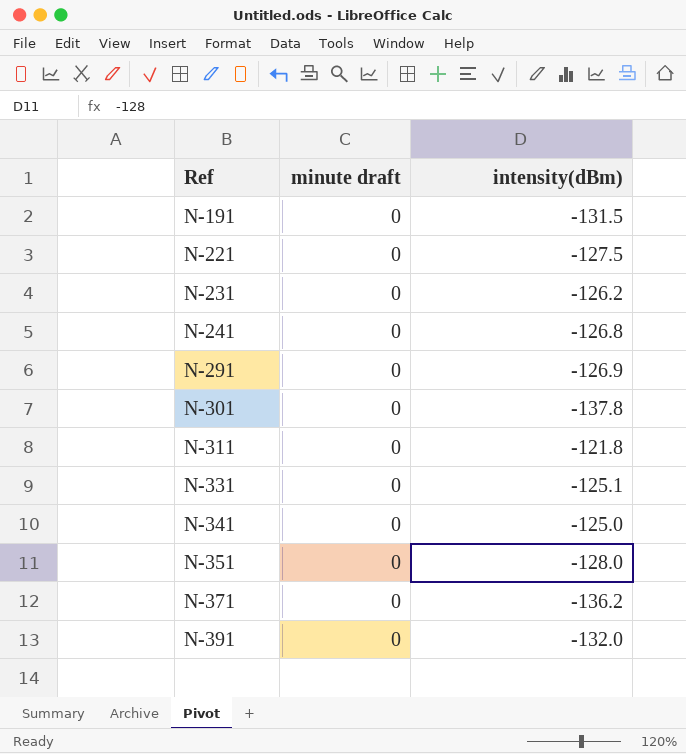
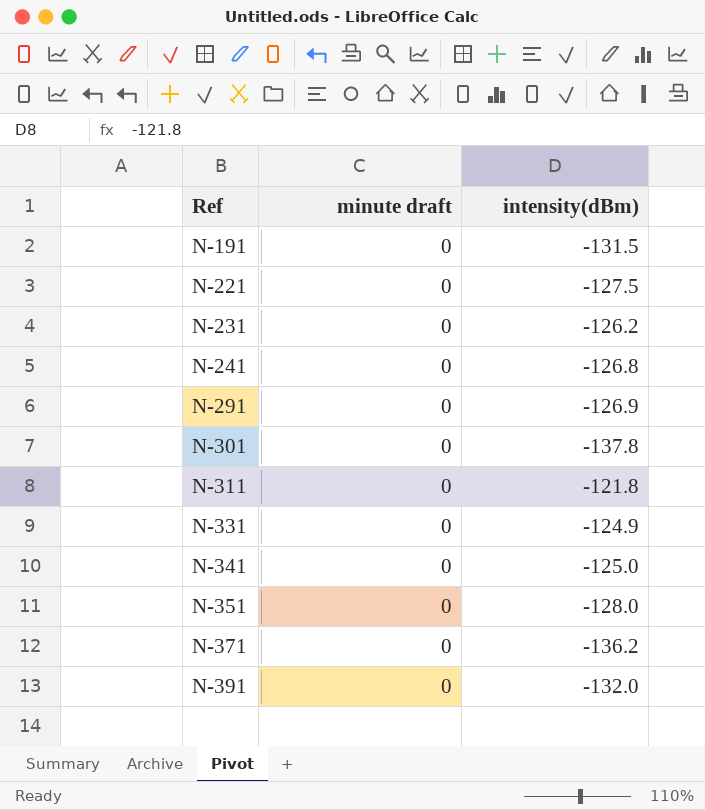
N-331 | intensity(dBm): -125.1 -> -124.9

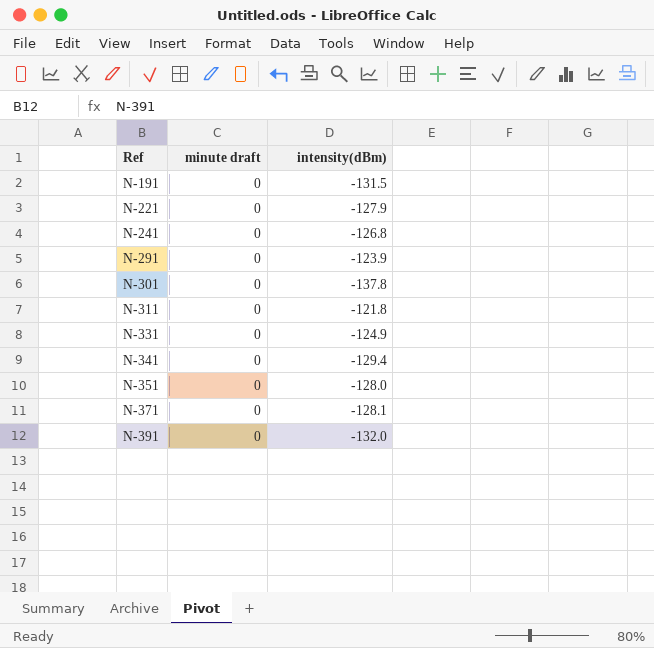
row N-231: 0 | -126.2 -> none
N-221 | intensity(dBm): -127.5 -> -127.9
N-291 | intensity(dBm): -126.9 -> -123.9
N-341 | intensity(dBm): -125.0 -> -129.4
N-371 | intensity(dBm): -136.2 -> -128.1

